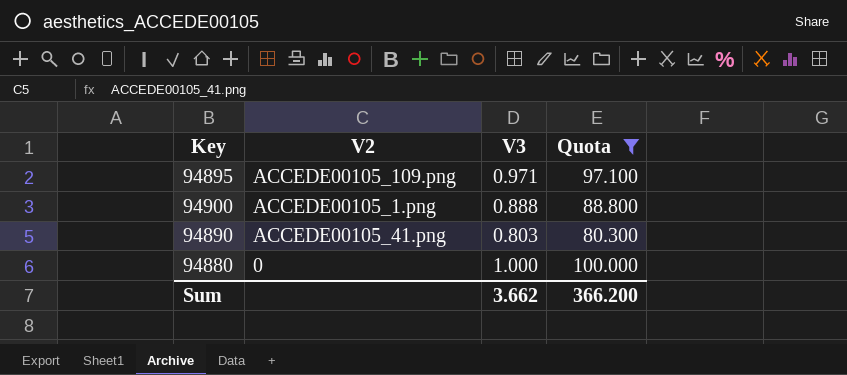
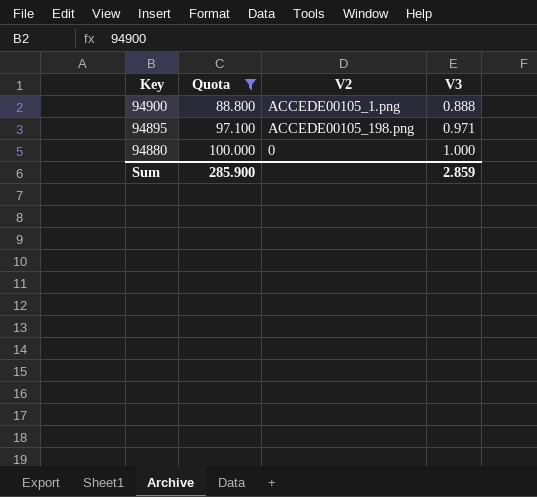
row order: none -> Key descending
column Quota | position: 4 -> 2
row 94890: ACCEDE00105_41.png | 0.803 | 80.300 -> none
94895 | V2: ACCEDE00105_109.png -> ACCEDE00105_198.png
Sum | Quota: 366.200 -> 285.900
Sum | V3: 3.662 -> 2.859

